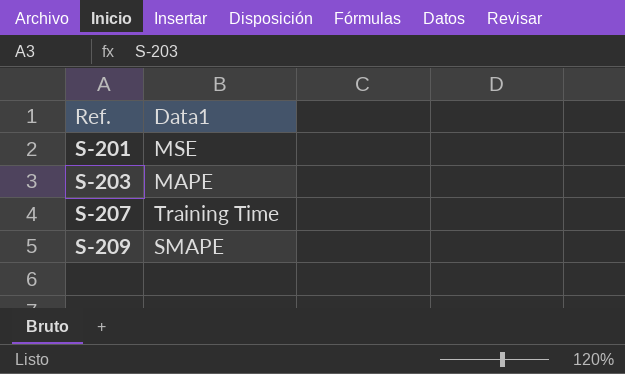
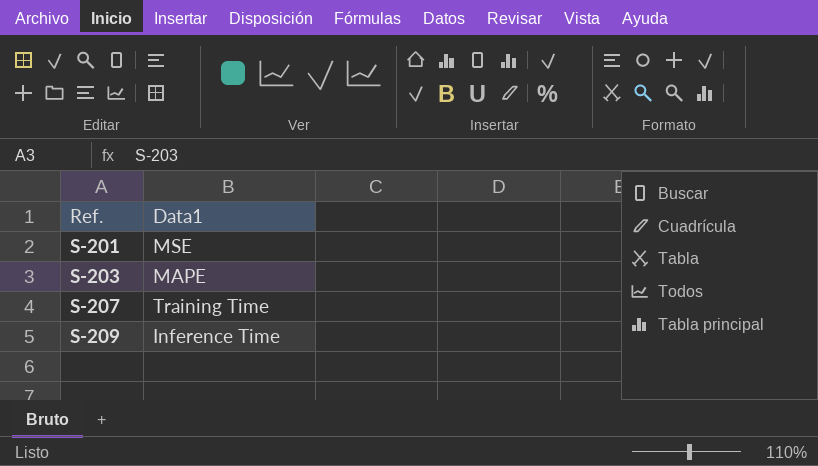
S-209 | Data1: SMAPE -> Inference Time

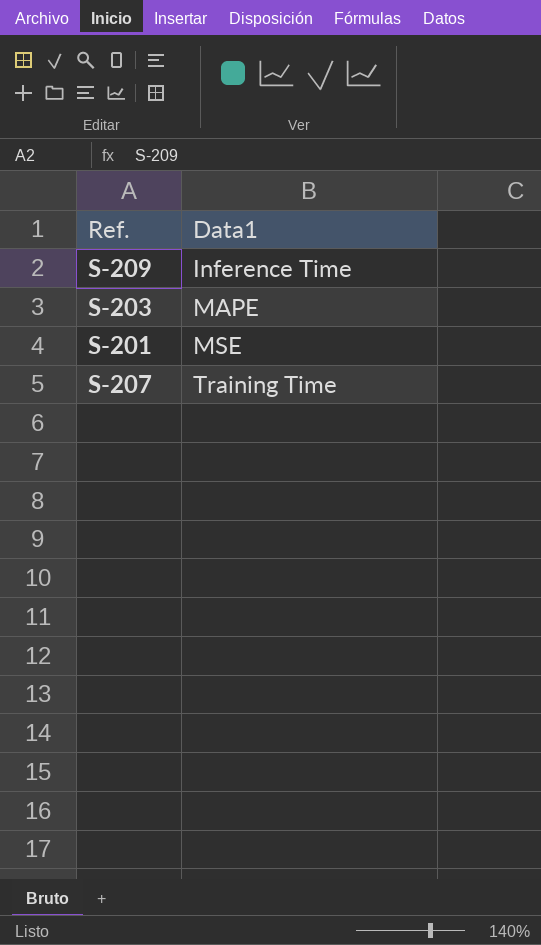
row order: Ref. ascending -> Data1 ascending

